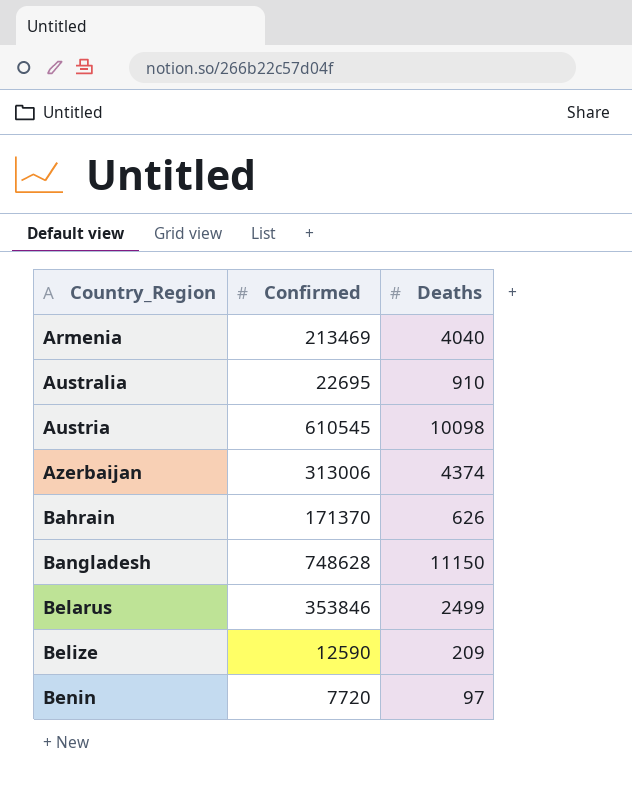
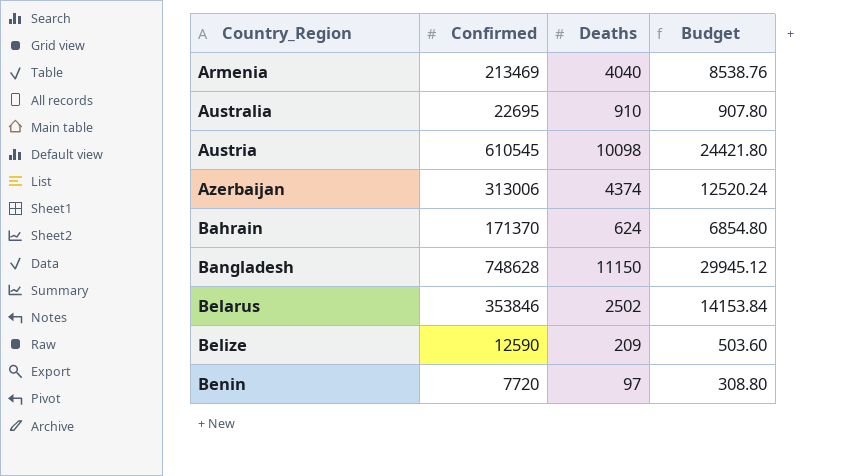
column Budget | formula: none -> [Confirmed] * 0.04
Bahrain | Deaths: 626 -> 624
Belarus | Deaths: 2499 -> 2502

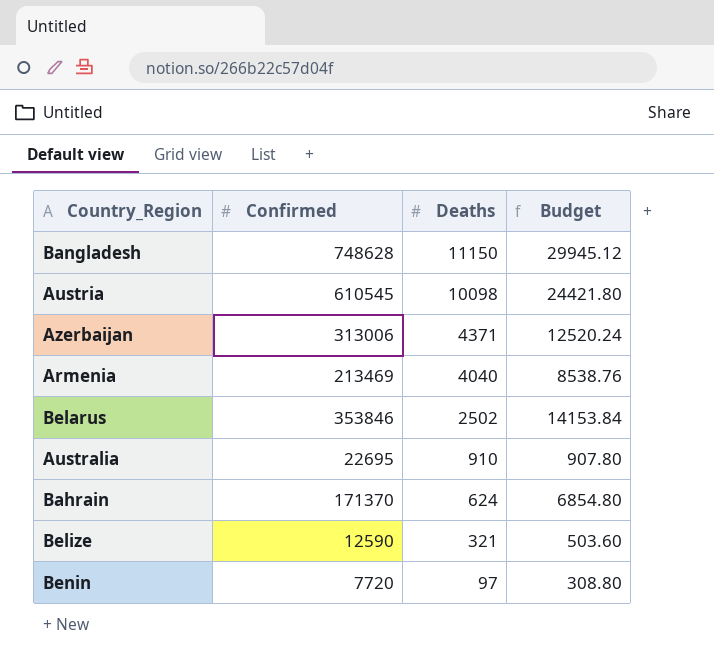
row order: Country_Region ascending -> Deaths descending
Azerbaijan | Deaths: 4374 -> 4371
Belize | Deaths: 209 -> 321

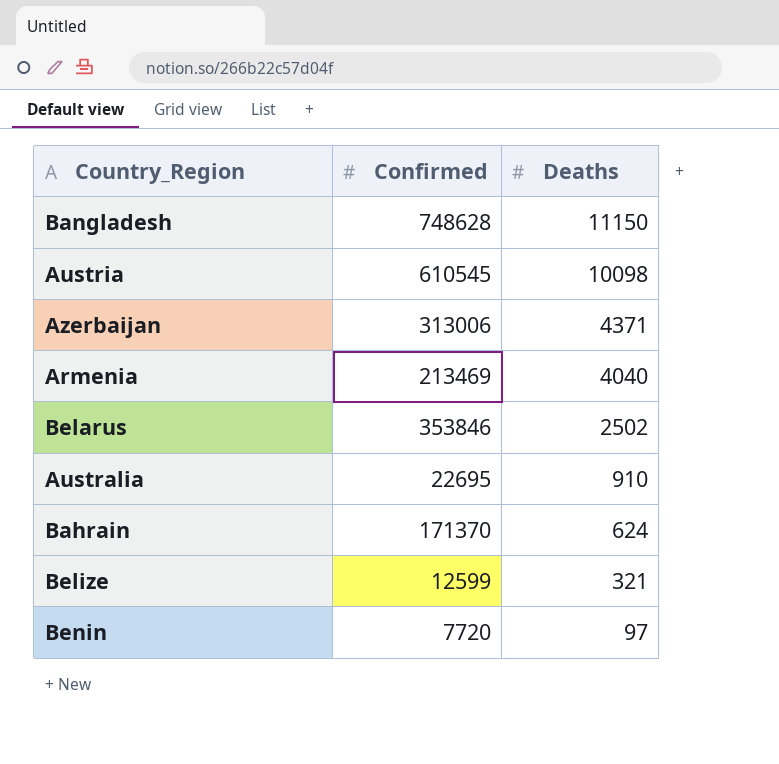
column Budget | formula: [Confirmed] * 0.04 -> none
Belize | Confirmed: 12590 -> 12599

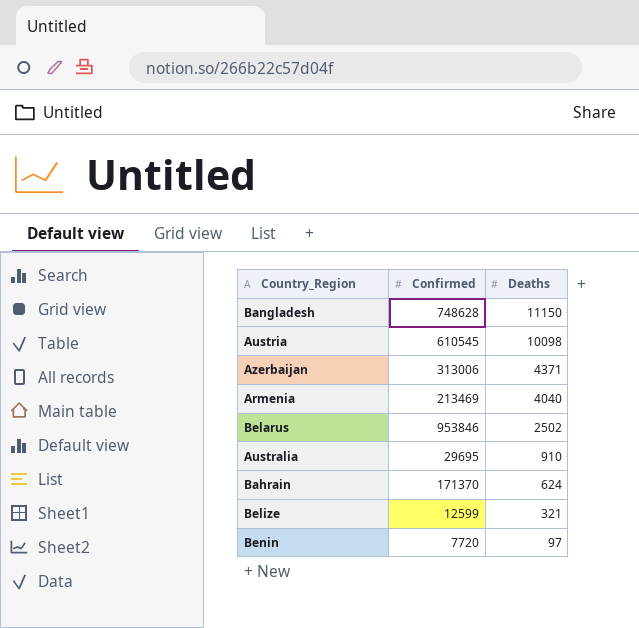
Belarus | Confirmed: 353846 -> 953846
Australia | Confirmed: 22695 -> 29695

